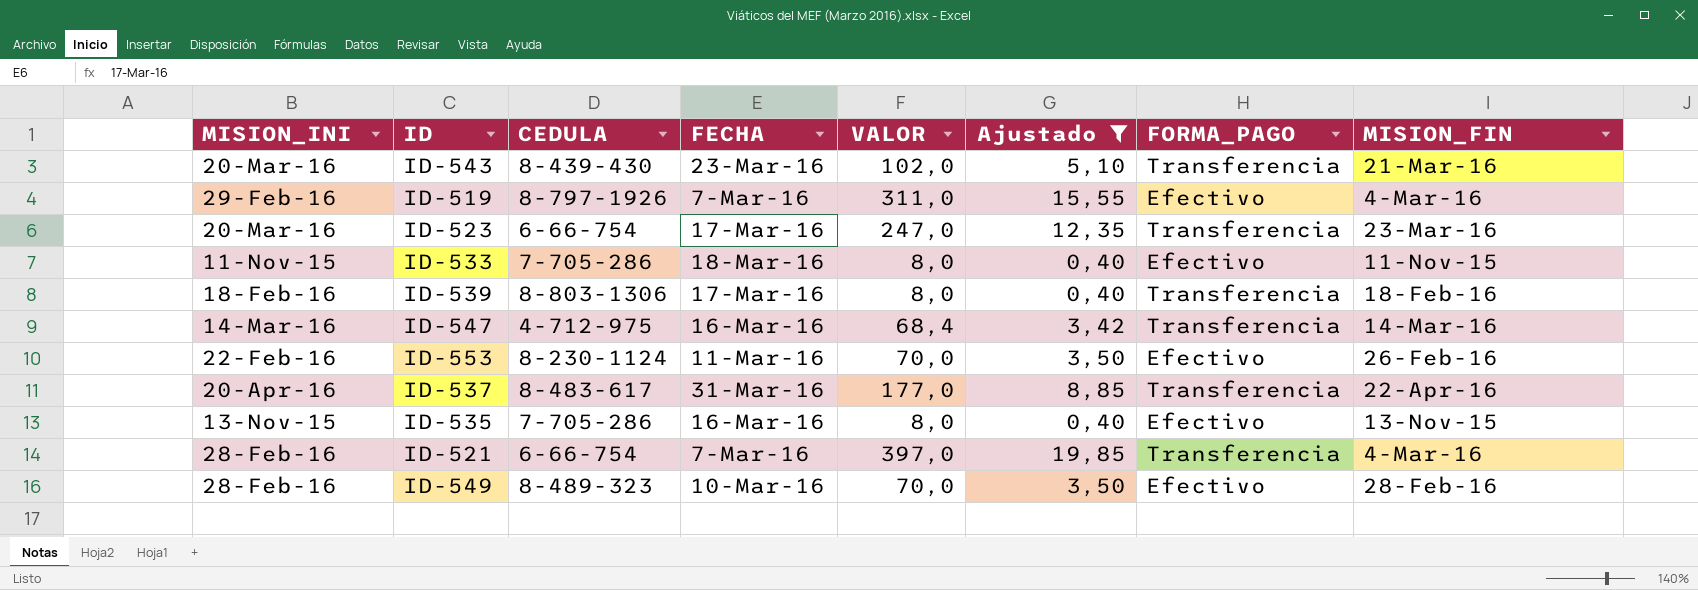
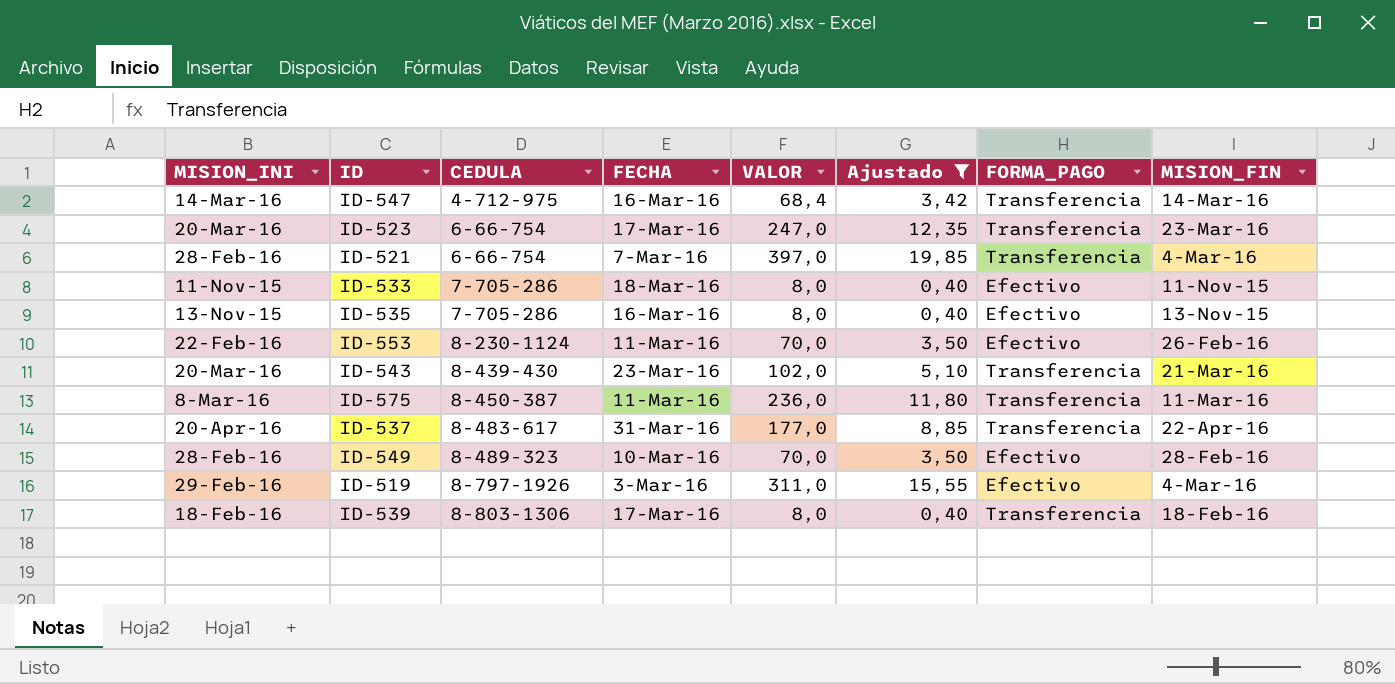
row order: none -> CEDULA ascending
row ID-575: none -> 8-Mar-16 | 8-450-387 | 11-Mar-16 | 236,0 | 11,80 | Transferencia | 11-Mar-16
ID-519 | FECHA: 7-Mar-16 -> 3-Mar-16

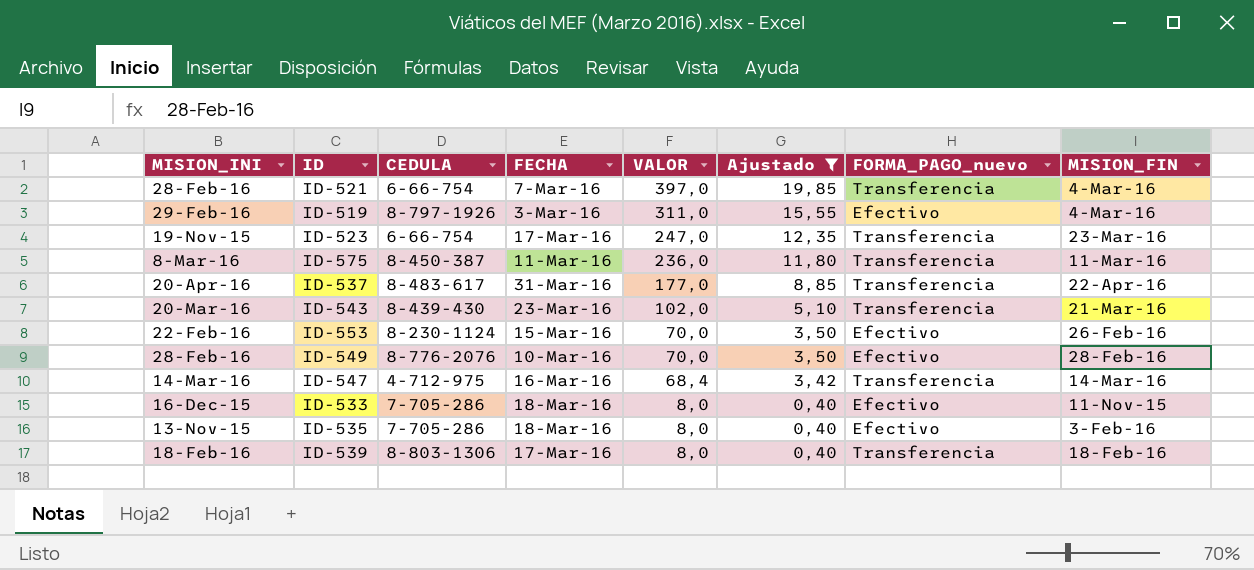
row order: CEDULA ascending -> VALOR descending
column name: FORMA_PAGO -> FORMA_PAGO_nuevo
ID-523 | MISION_INI: 20-Mar-16 -> 19-Nov-15
ID-553 | FECHA: 11-Mar-16 -> 15-Mar-16
ID-549 | CEDULA: 8-489-323 -> 8-776-2076
ID-533 | MISION_INI: 11-Nov-15 -> 16-Dec-15
ID-535 | FECHA: 16-Mar-16 -> 18-Mar-16
ID-535 | MISION_FIN: 13-Nov-15 -> 3-Feb-16

